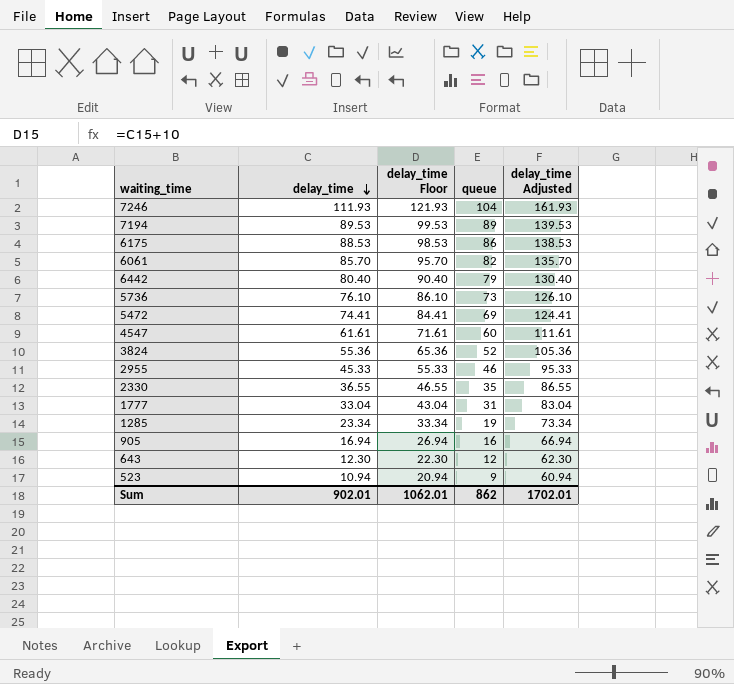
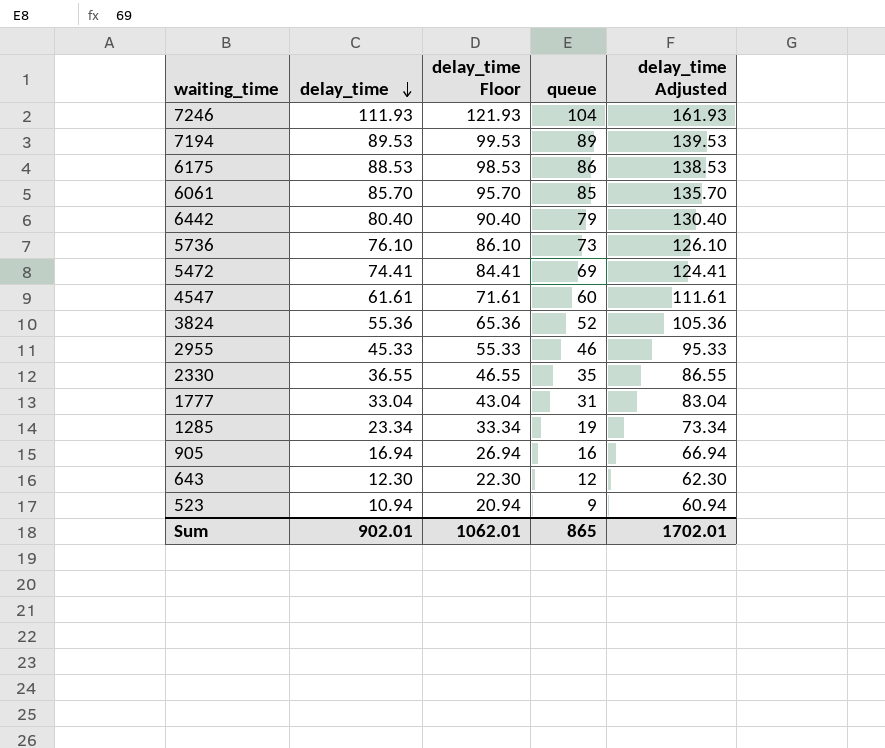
6061 | queue: 82 -> 85
Sum | queue: 862 -> 865

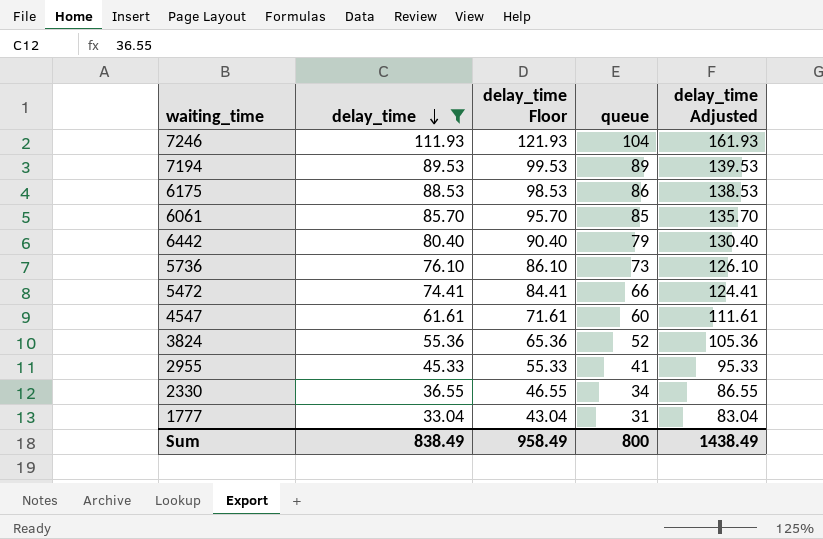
filter: none -> delay_time >= 33.04
5472 | queue: 69 -> 66
2955 | queue: 46 -> 41
2330 | queue: 35 -> 34
Sum | delay_time: 902.01 -> 838.49
Sum | delay_time Floor: 1062.01 -> 958.49
Sum | queue: 865 -> 800
Sum | delay_time Adjusted: 1702.01 -> 1438.49

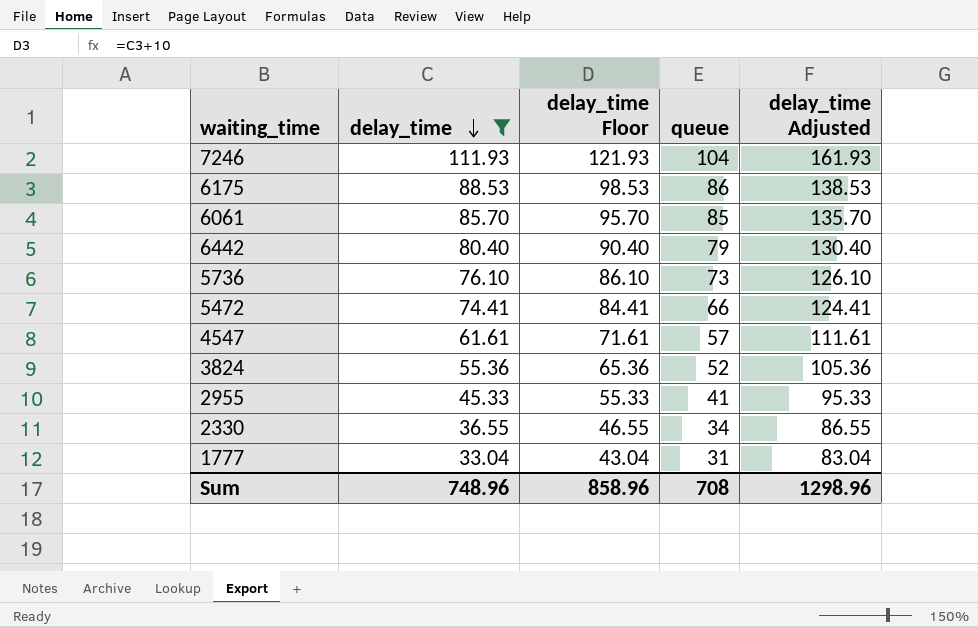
row 7194: 89.53 | 99.53 | 89 | 139.53 -> none
4547 | queue: 60 -> 57
Sum | delay_time: 838.49 -> 748.96
Sum | delay_time Floor: 958.49 -> 858.96
Sum | queue: 800 -> 708
Sum | delay_time Adjusted: 1438.49 -> 1298.96

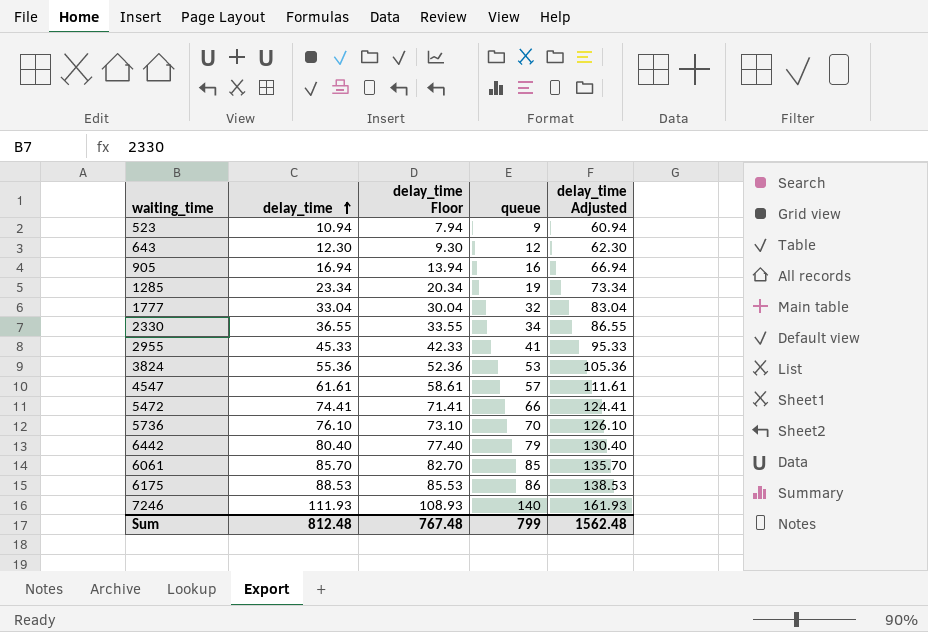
filter: delay_time >= 33.04 -> none
row order: delay_time descending -> delay_time ascending
column delay_time Floor | formula: [delay_time] + 10 -> [delay_time] - 3
1777 | queue: 31 -> 32
3824 | queue: 52 -> 53
5736 | queue: 73 -> 70
7246 | queue: 104 -> 140
Sum | delay_time: 748.96 -> 812.48
Sum | delay_time Floor: 858.96 -> 767.48
Sum | queue: 708 -> 799
Sum | delay_time Adjusted: 1298.96 -> 1562.48

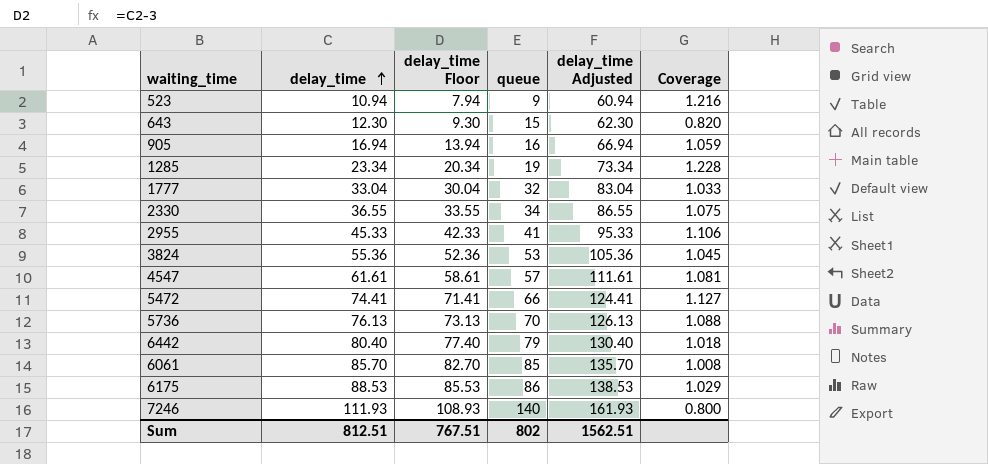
column Coverage | formula: none -> [delay_time] / [queue]
643 | queue: 12 -> 15
5736 | delay_time: 76.10 -> 76.13
5736 | delay_time Floor: 73.10 -> 73.13
5736 | delay_time Adjusted: 126.10 -> 126.13
Sum | delay_time: 812.48 -> 812.51
Sum | delay_time Floor: 767.48 -> 767.51
Sum | queue: 799 -> 802
Sum | delay_time Adjusted: 1562.48 -> 1562.51

